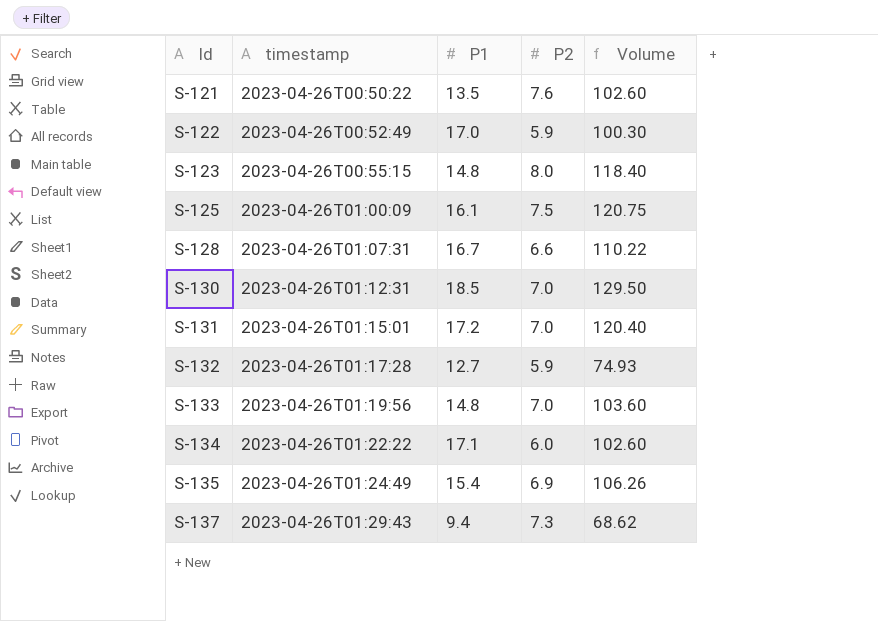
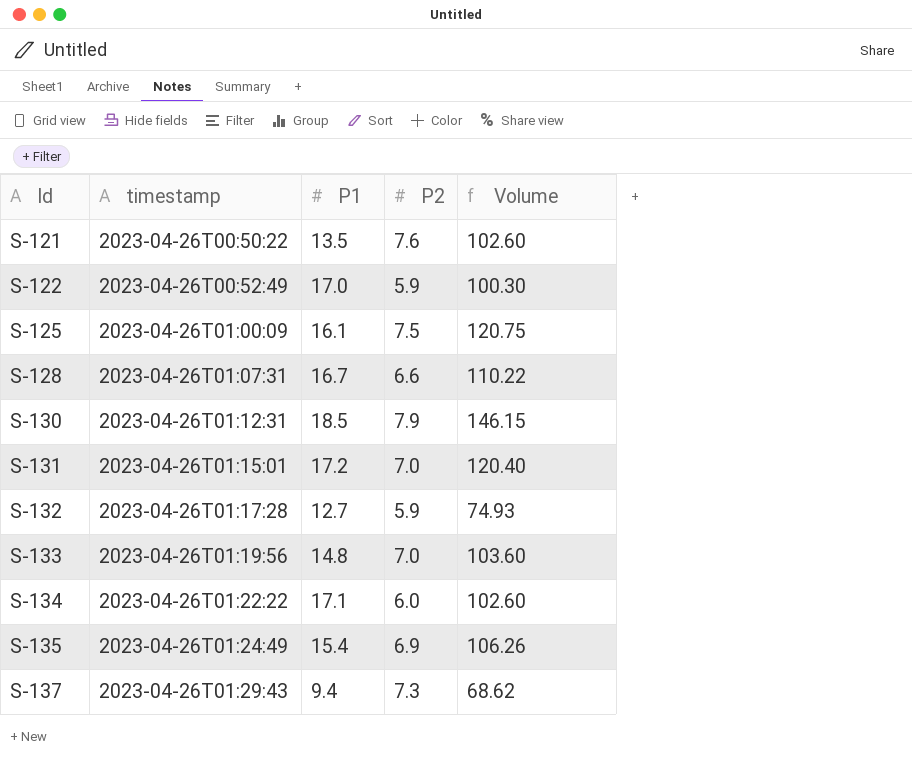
row S-123: 2023-04-26T00:55:15 | 14.8 | 8.0 | 118.40 -> none
S-130 | P2: 7.0 -> 7.9
S-130 | Volume: 129.50 -> 146.15

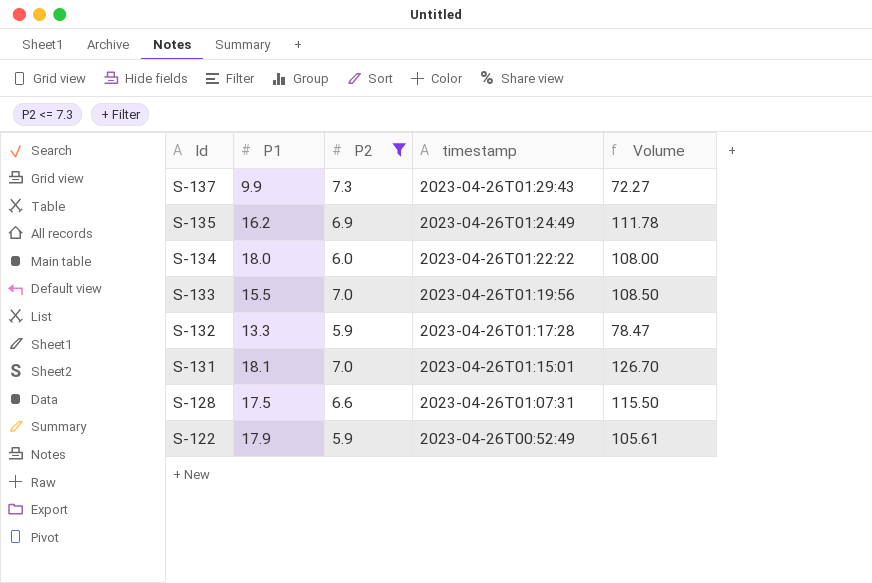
filter: none -> P2 <= 7.3
row order: Id ascending -> Id descending
column timestamp | position: 2 -> 4
S-137 | P1: 9.4 -> 9.9
S-137 | Volume: 68.62 -> 72.27
S-135 | P1: 15.4 -> 16.2
S-135 | Volume: 106.26 -> 111.78
S-134 | P1: 17.1 -> 18.0
S-134 | Volume: 102.60 -> 108.00
S-133 | P1: 14.8 -> 15.5
S-133 | Volume: 103.60 -> 108.50
S-132 | P1: 12.7 -> 13.3
S-132 | Volume: 74.93 -> 78.47
S-131 | P1: 17.2 -> 18.1
S-131 | Volume: 120.40 -> 126.70
S-128 | P1: 16.7 -> 17.5
S-128 | Volume: 110.22 -> 115.50
S-122 | P1: 17.0 -> 17.9
S-122 | Volume: 100.30 -> 105.61

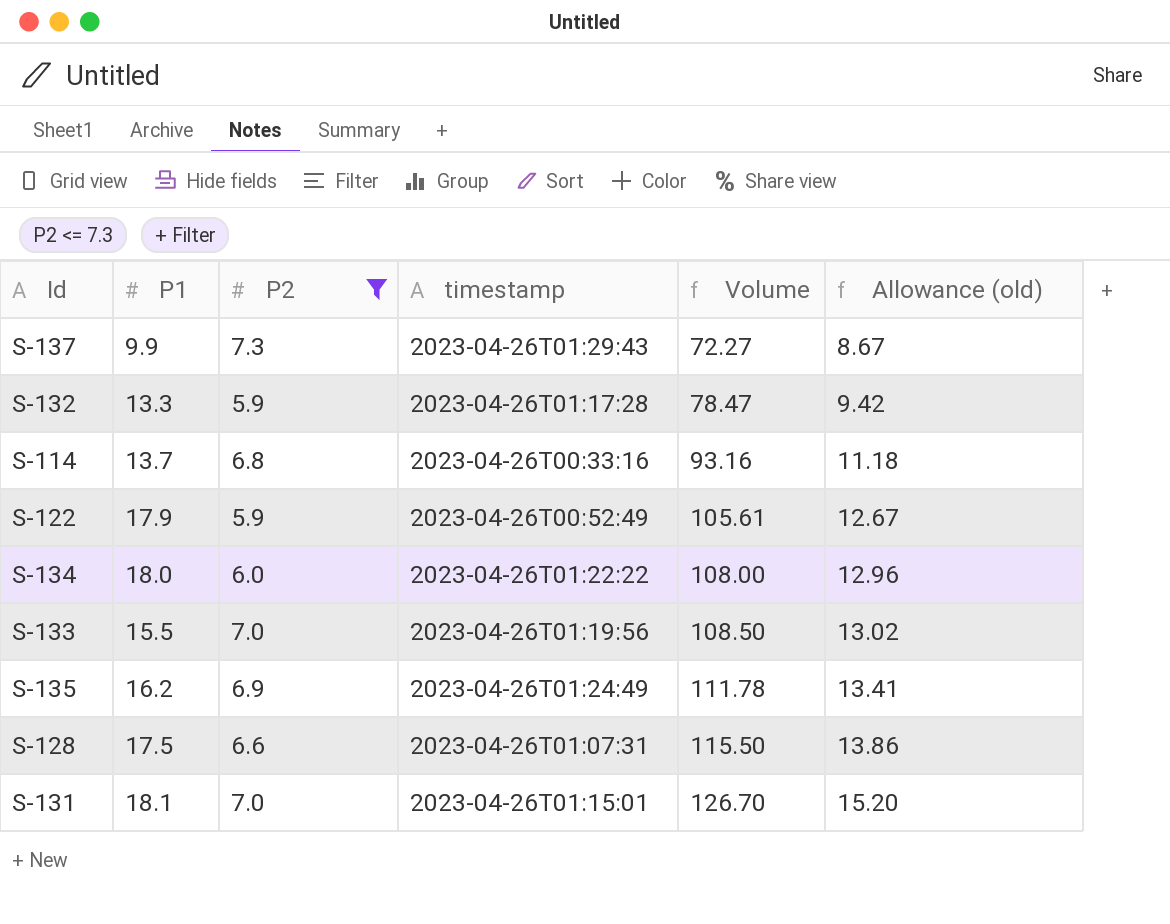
row order: Id descending -> Volume ascending
column Allowance (old) | formula: none -> [Volume] * 0.12
row S-114: none -> 13.7 | 6.8 | 2023-04-26T00:33:16 | 93.16 | 11.18

